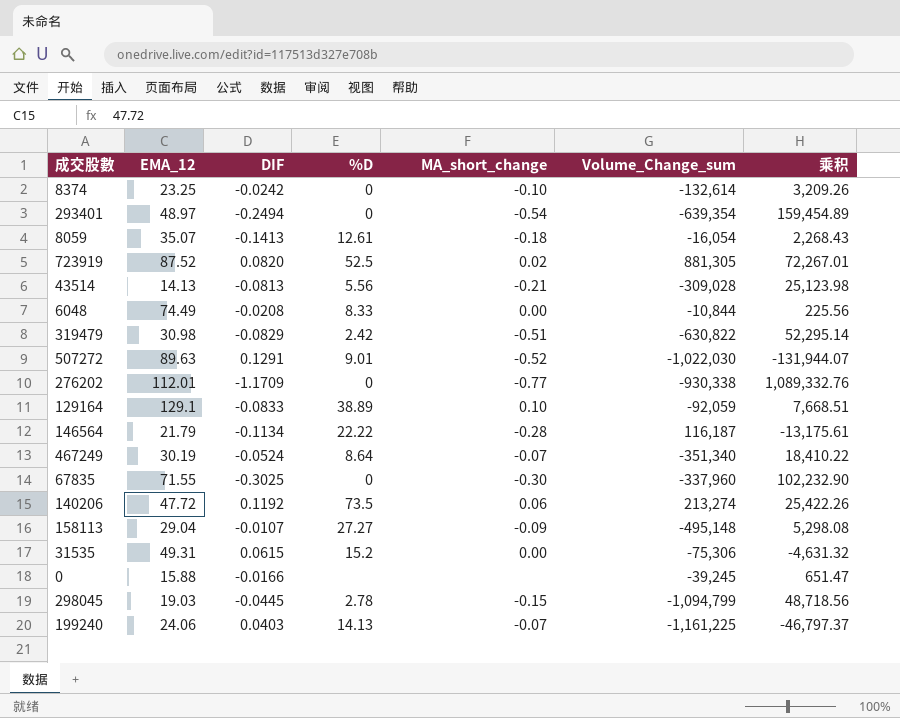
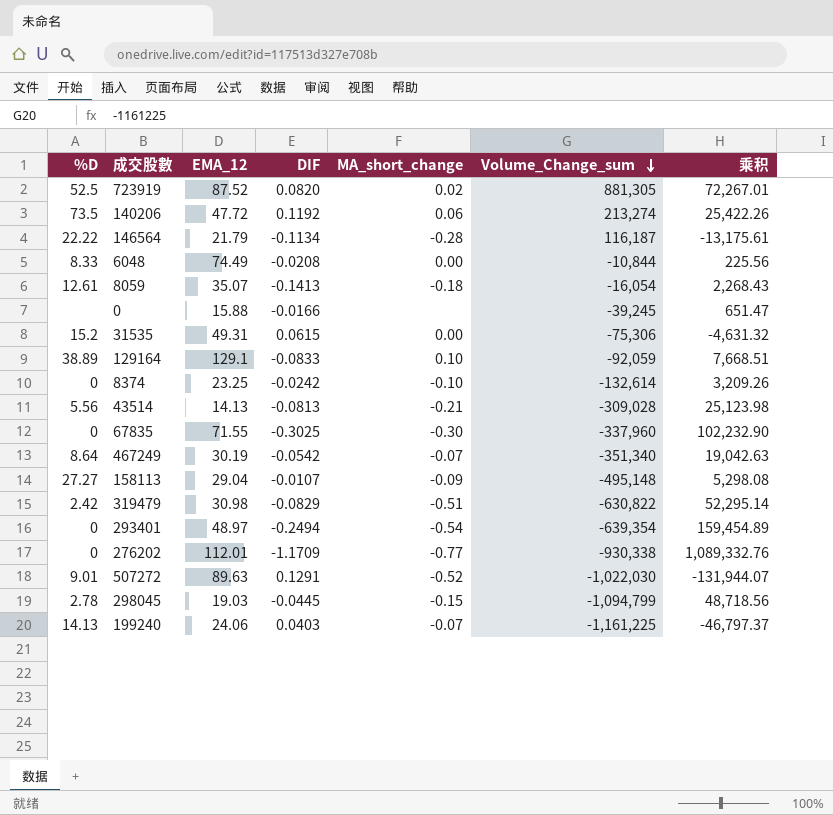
row order: none -> Volume_Change_sum descending
column %D | position: 4 -> 1
467249 | DIF: -0.0524 -> -0.0542
467249 | 乘积: 18,410.22 -> 19,042.63

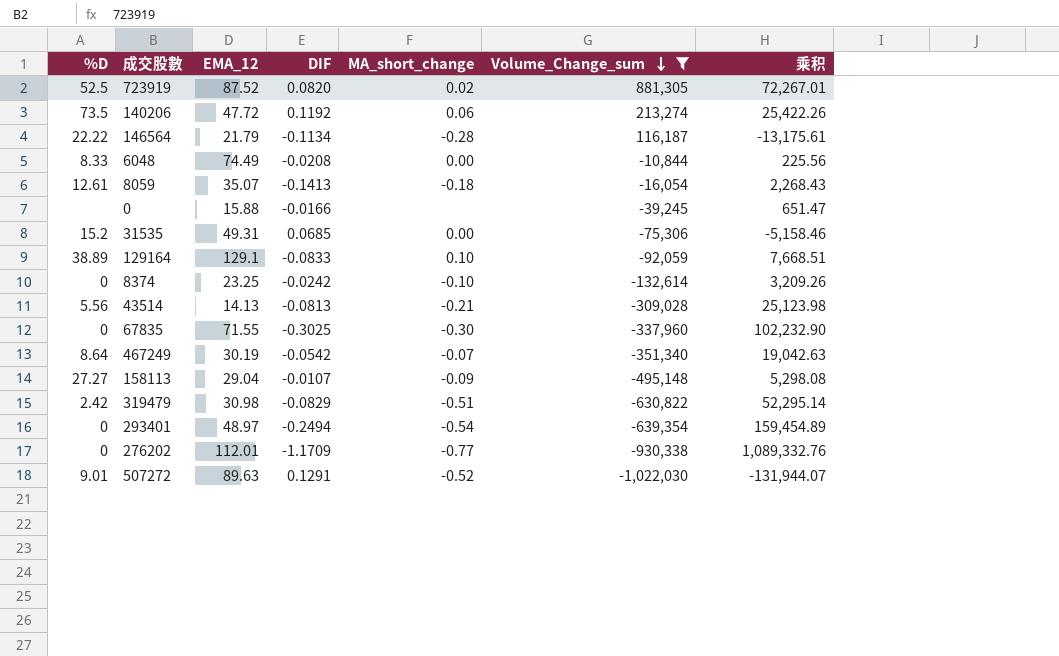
filter: none -> Volume_Change_sum >= -1,022,030
31535 | DIF: 0.0615 -> 0.0685
31535 | 乘积: -4,631.32 -> -5,158.46

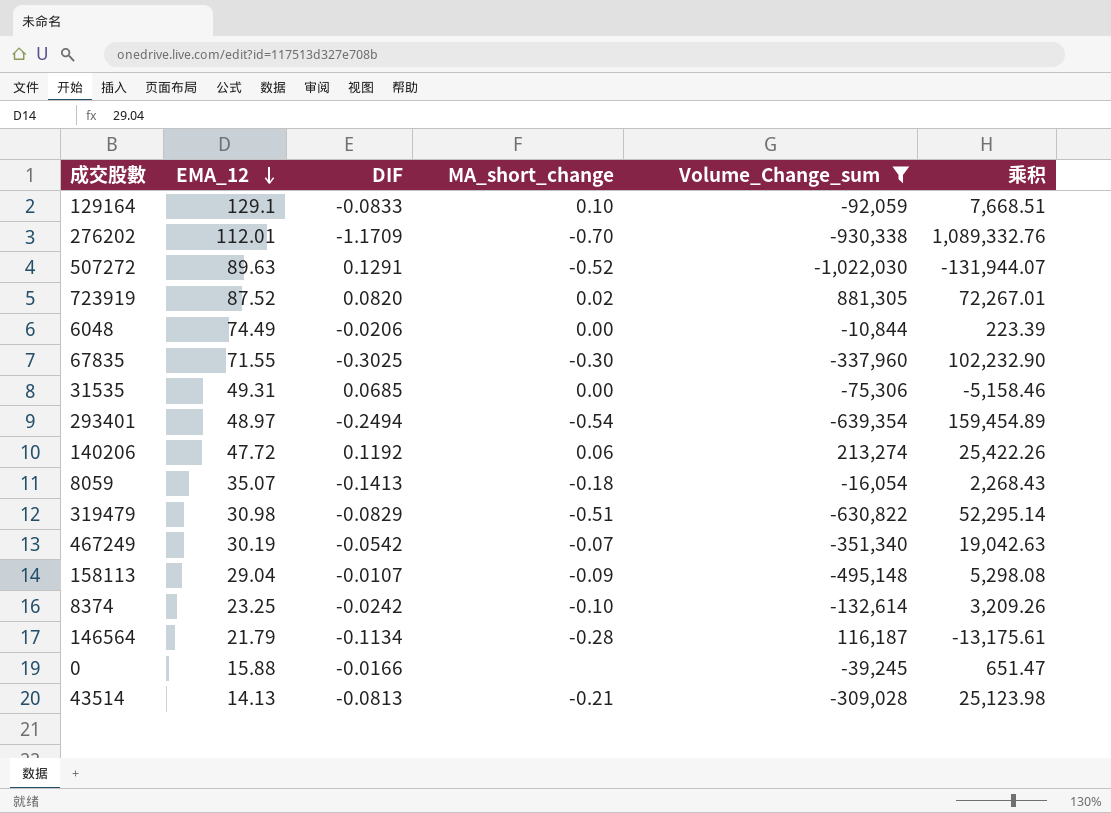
row order: Volume_Change_sum descending -> EMA_12 descending
column %D | position: 1 -> none
276202 | MA_short_change: -0.77 -> -0.70
6048 | DIF: -0.0208 -> -0.0206
6048 | 乘积: 225.56 -> 223.39

